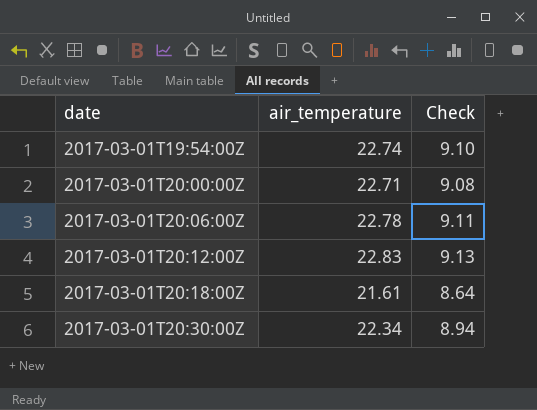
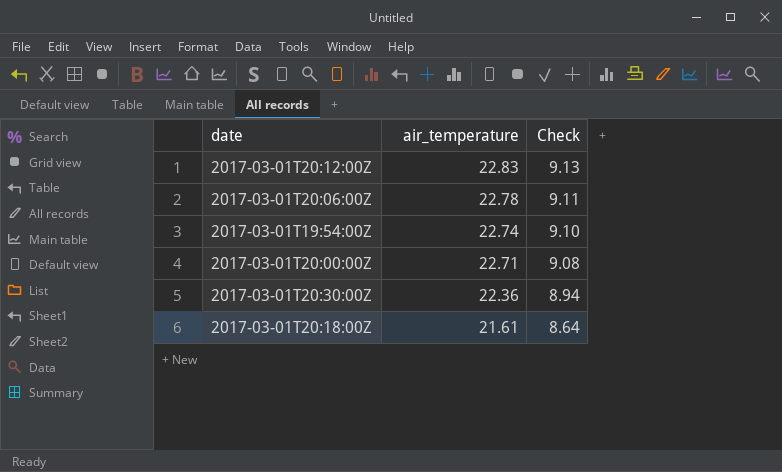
row order: date ascending -> air_temperature descending
2017-03-01T20:30:00Z | air_temperature: 22.34 -> 22.36

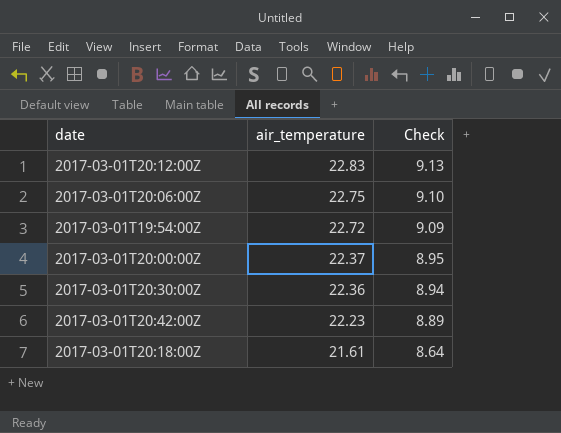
2017-03-01T20:06:00Z | air_temperature: 22.78 -> 22.75
2017-03-01T20:06:00Z | Check: 9.11 -> 9.10
2017-03-01T19:54:00Z | air_temperature: 22.74 -> 22.72
2017-03-01T19:54:00Z | Check: 9.10 -> 9.09
2017-03-01T20:00:00Z | air_temperature: 22.71 -> 22.37
2017-03-01T20:00:00Z | Check: 9.08 -> 8.95
row 2017-03-01T20:42:00Z: none -> 22.23 | 8.89

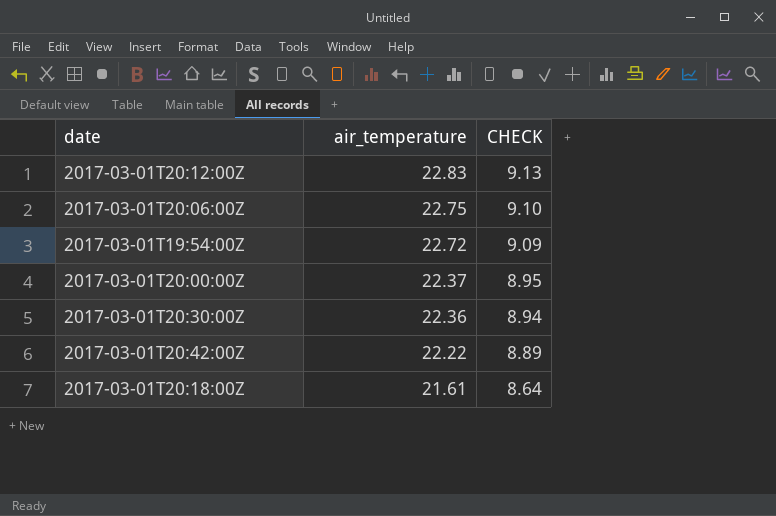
column name: Check -> CHECK
2017-03-01T20:42:00Z | air_temperature: 22.23 -> 22.22

